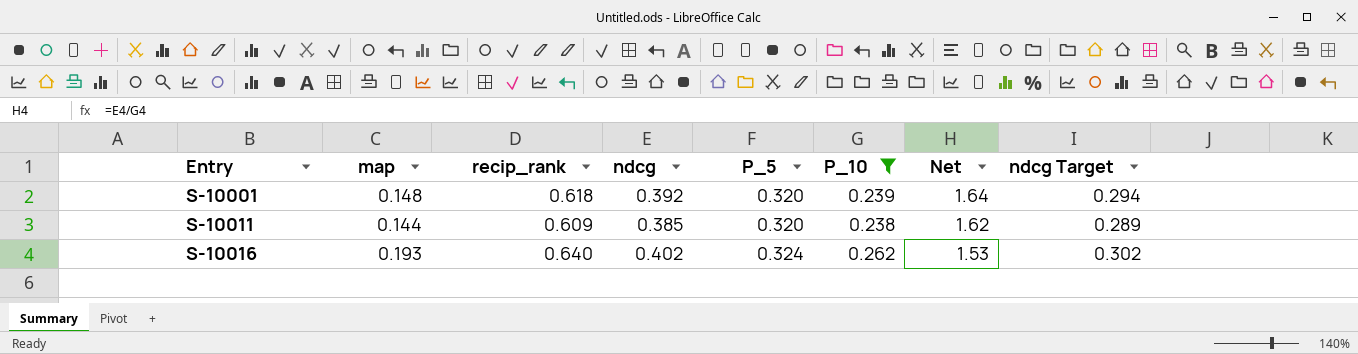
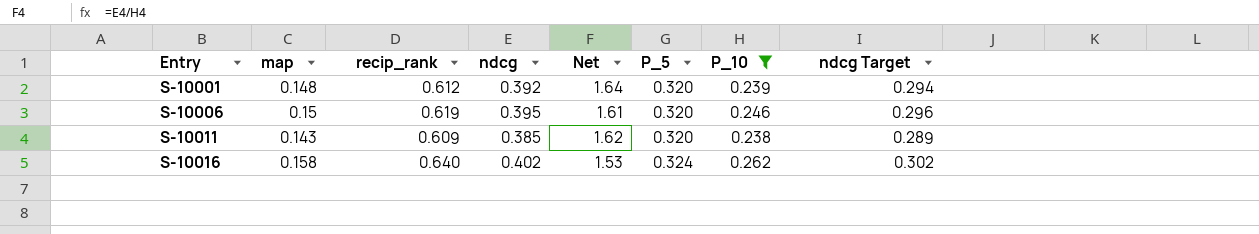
column Net | position: 7 -> 5
S-10001 | recip_rank: 0.618 -> 0.612
row S-10006: none -> 0.15 | 0.619 | 0.395 | 1.61 | 0.320 | 0.246 | 0.296
S-10011 | map: 0.144 -> 0.143
S-10016 | map: 0.193 -> 0.158

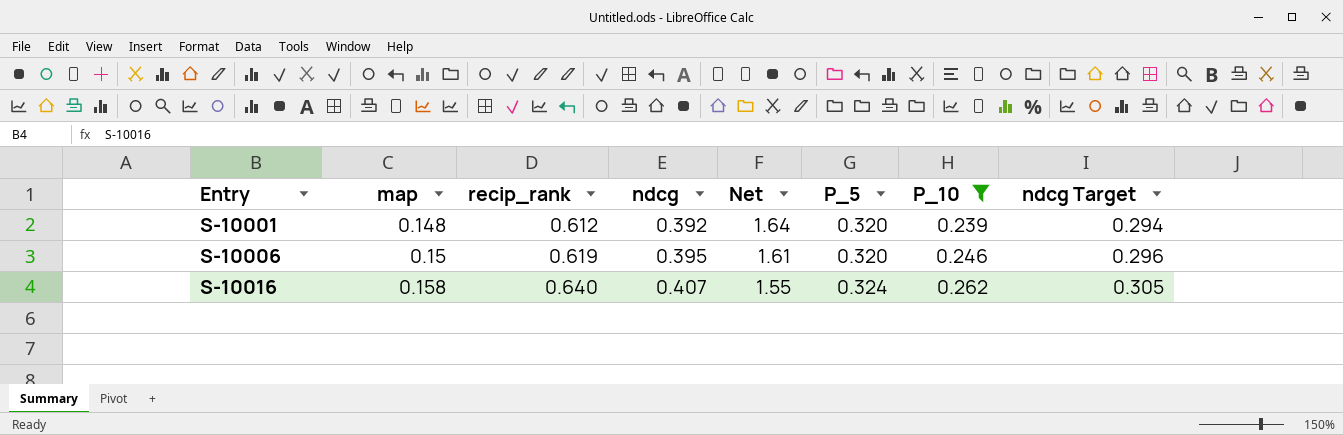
row S-10011: 0.143 | 0.609 | 0.385 | 1.62 | 0.320 | 0.238 | 0.289 -> none
S-10016 | ndcg: 0.402 -> 0.407
S-10016 | Net: 1.53 -> 1.55
S-10016 | ndcg Target: 0.302 -> 0.305

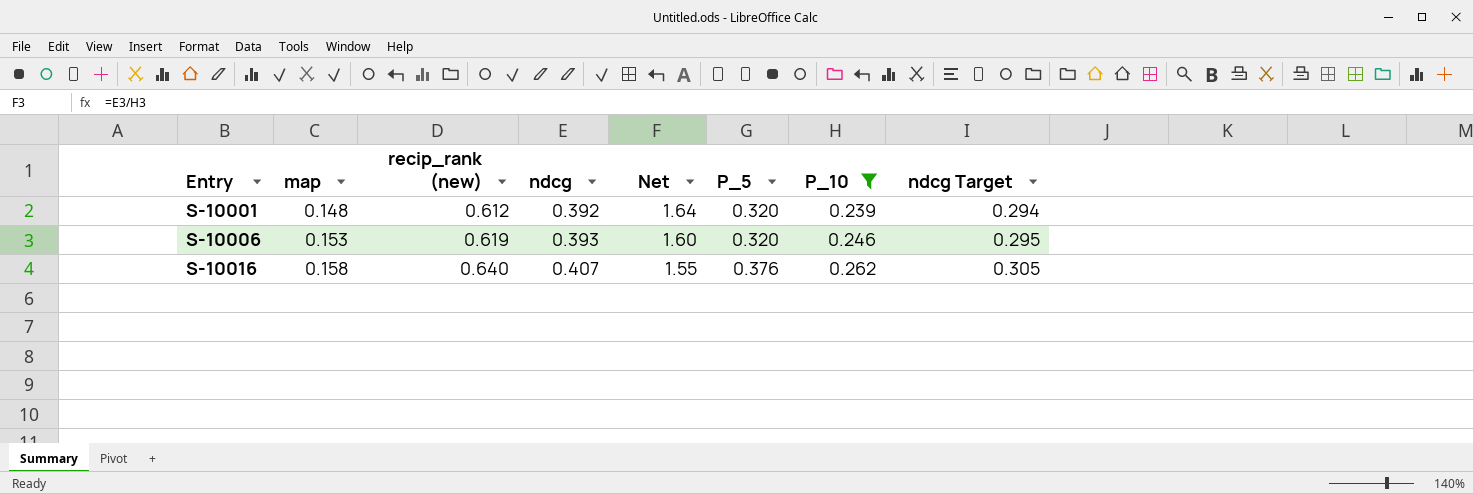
column name: recip_rank -> recip_rank (new)
S-10006 | map: 0.15 -> 0.153
S-10006 | ndcg: 0.395 -> 0.393
S-10006 | Net: 1.61 -> 1.60
S-10006 | ndcg Target: 0.296 -> 0.295
S-10016 | P_5: 0.324 -> 0.376

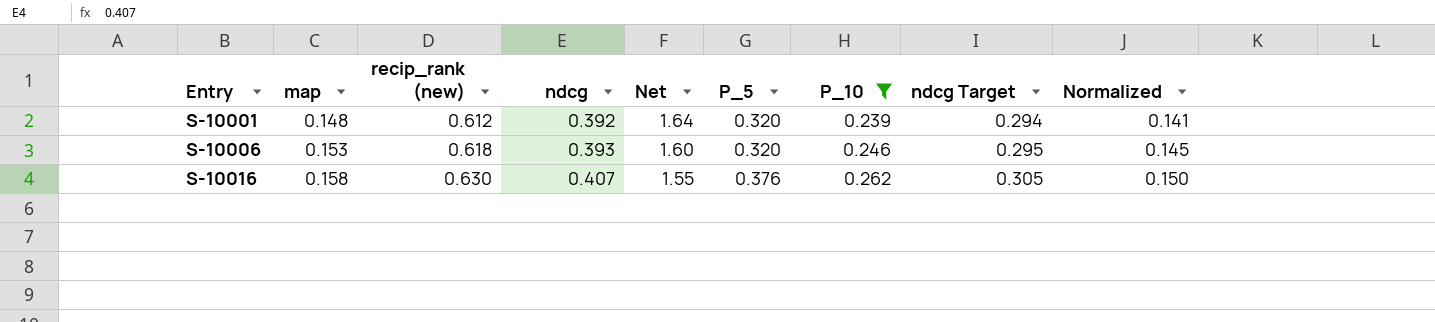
column Normalized | formula: none -> [map] * 0.95
S-10006 | recip_rank (new): 0.619 -> 0.618
S-10016 | recip_rank (new): 0.640 -> 0.630

